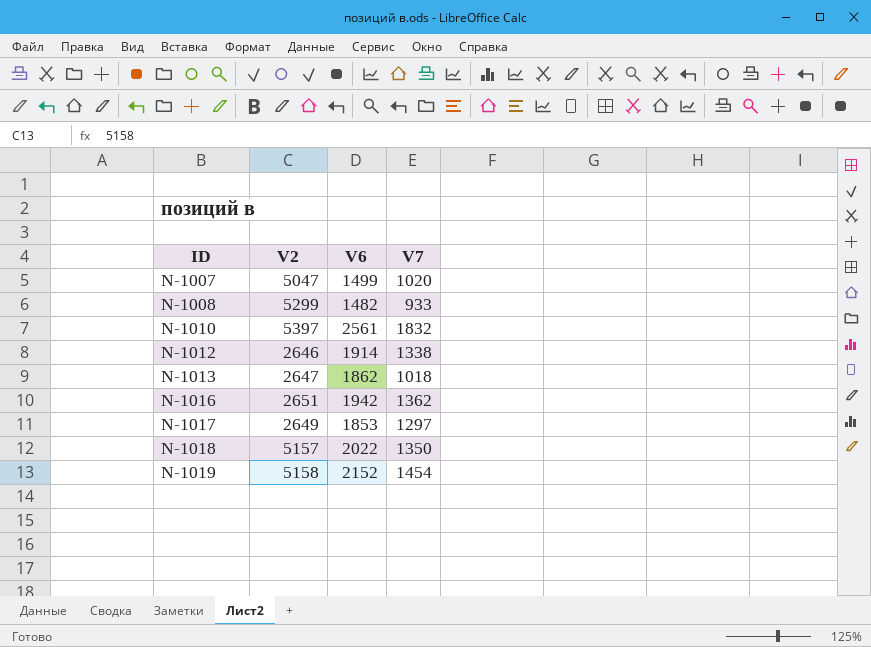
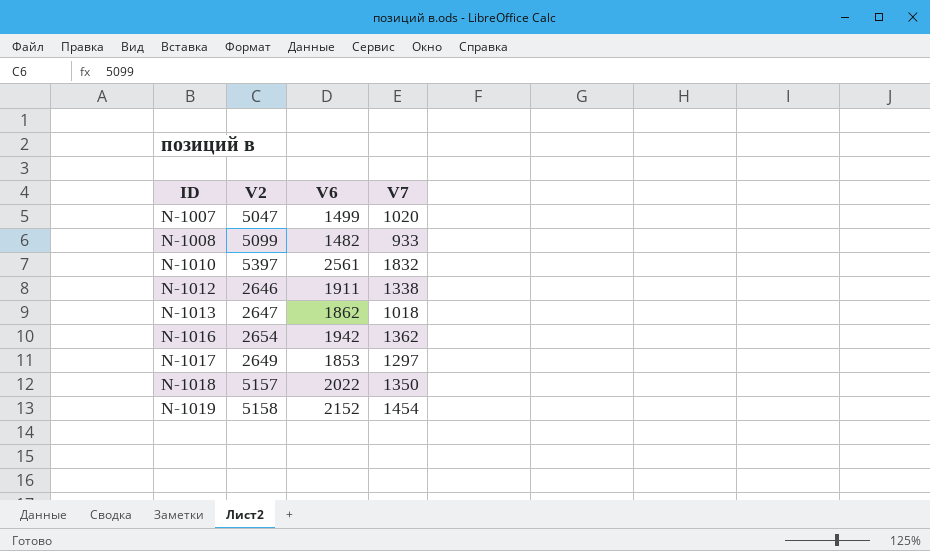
N-1008 | V2: 5299 -> 5099
N-1012 | V6: 1914 -> 1911
N-1016 | V2: 2651 -> 2654

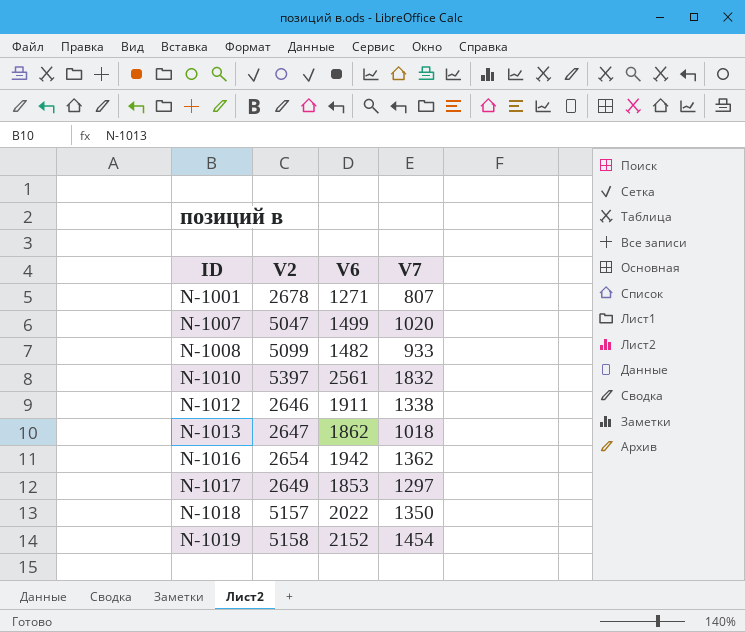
row N-1001: none -> 2678 | 1271 | 807

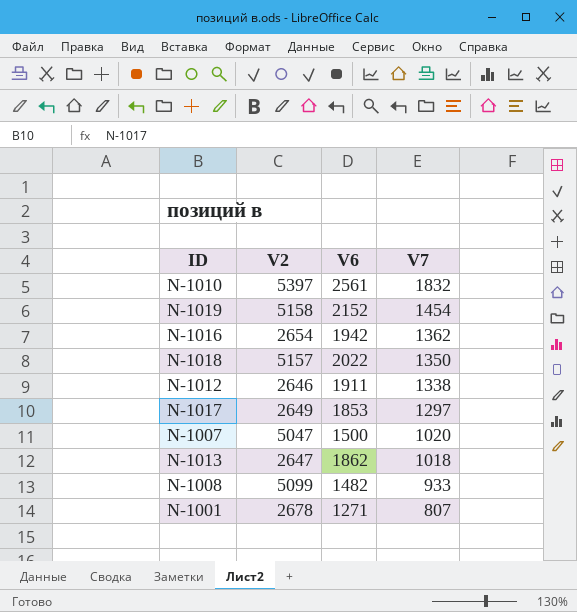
row order: ID ascending -> V7 descending
N-1007 | V6: 1499 -> 1500

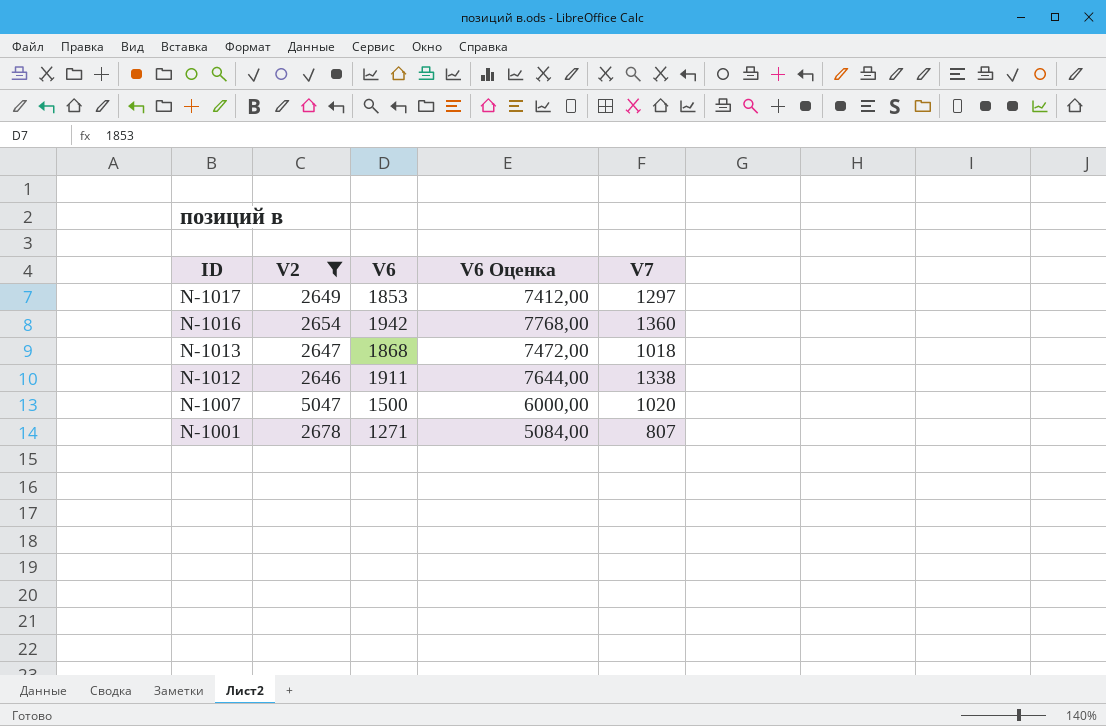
filter: none -> V2 <= 5047
row order: V7 descending -> ID descending
column V6 Оценка | formula: none -> [V6] * 4
N-1016 | V7: 1362 -> 1360
N-1013 | V6: 1862 -> 1868

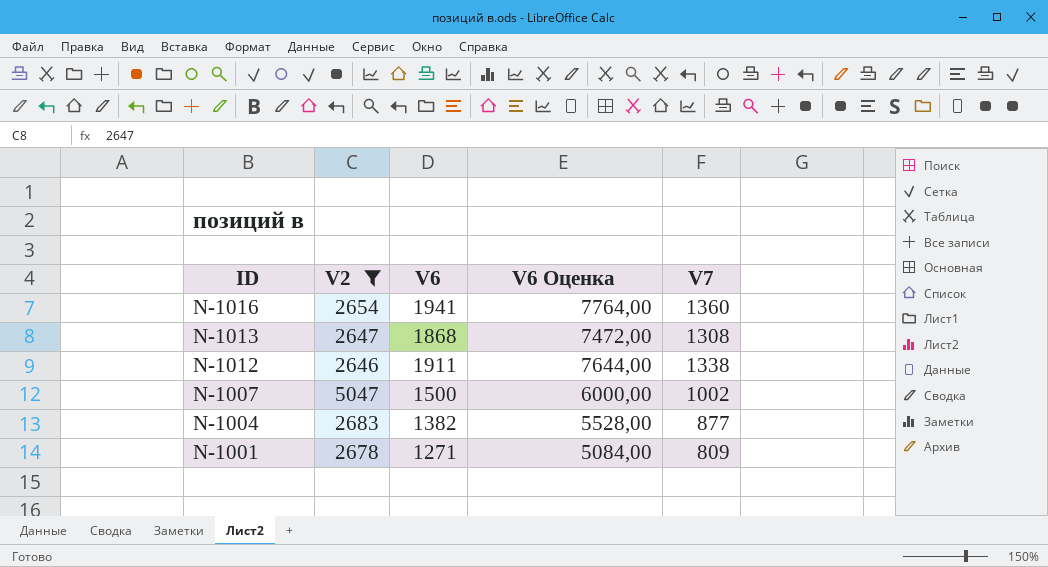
row N-1017: 2649 | 1853 | 7412,00 | 1297 -> none
N-1016 | V6: 1942 -> 1941
N-1016 | V6 Оценка: 7768,00 -> 7764,00
N-1013 | V7: 1018 -> 1308
N-1007 | V7: 1020 -> 1002
row N-1004: none -> 2683 | 1382 | 5528,00 | 877
N-1001 | V7: 807 -> 809

